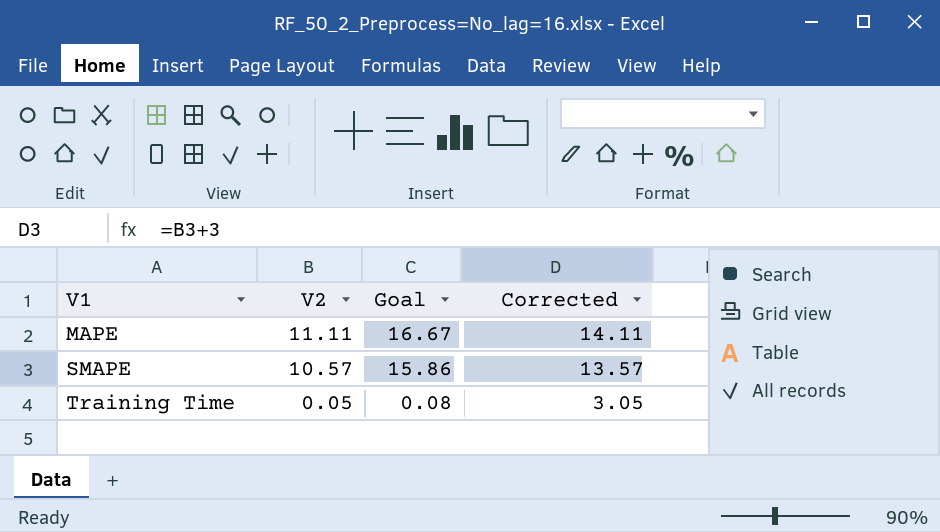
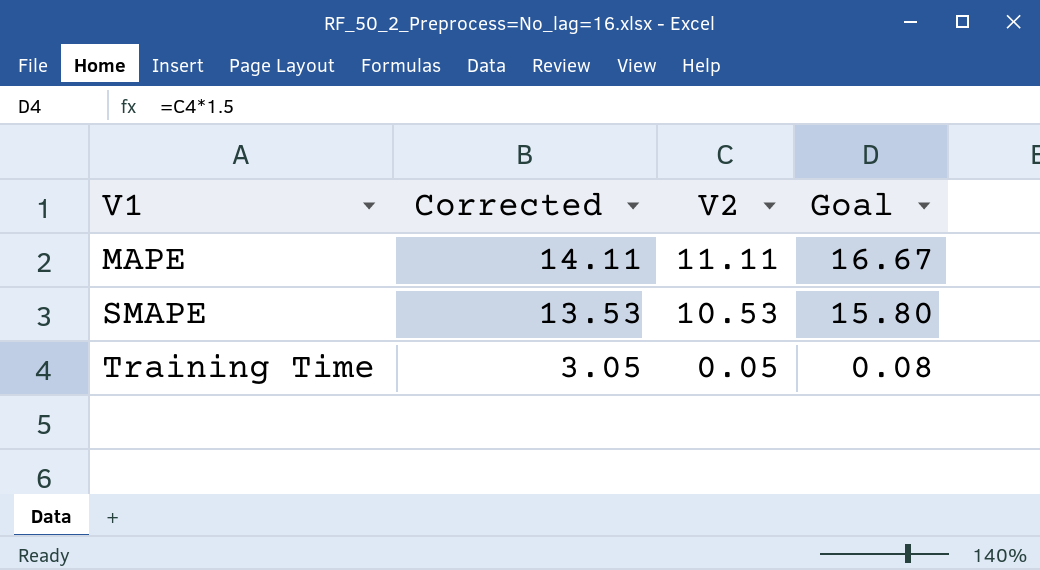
column Corrected | position: 4 -> 2
SMAPE | Corrected: 13.57 -> 13.53
SMAPE | V2: 10.57 -> 10.53
SMAPE | Goal: 15.86 -> 15.80

